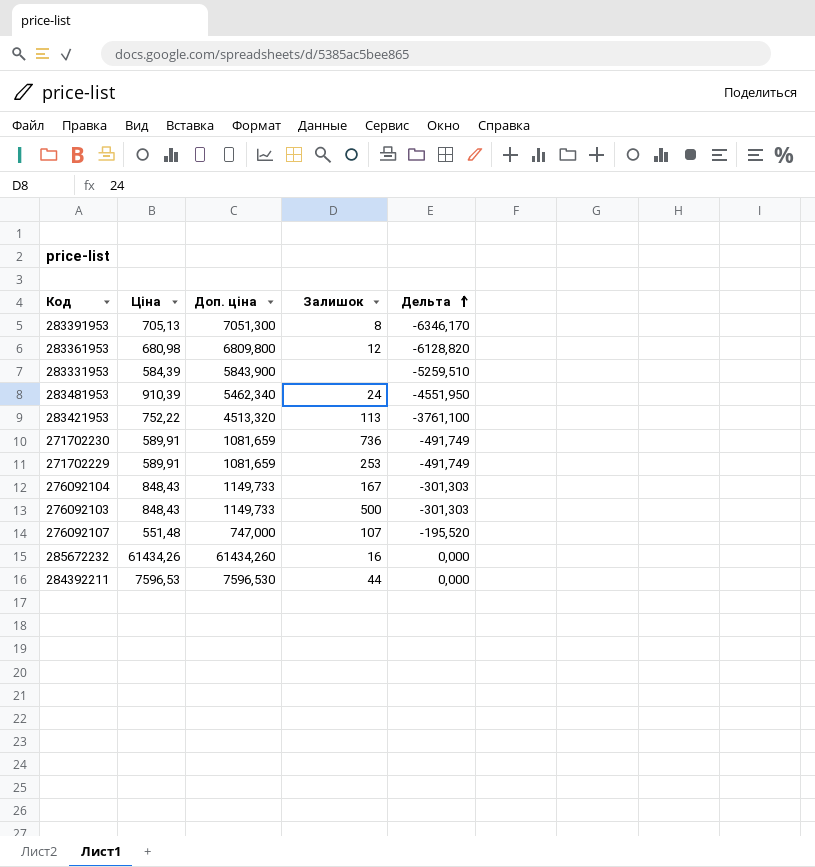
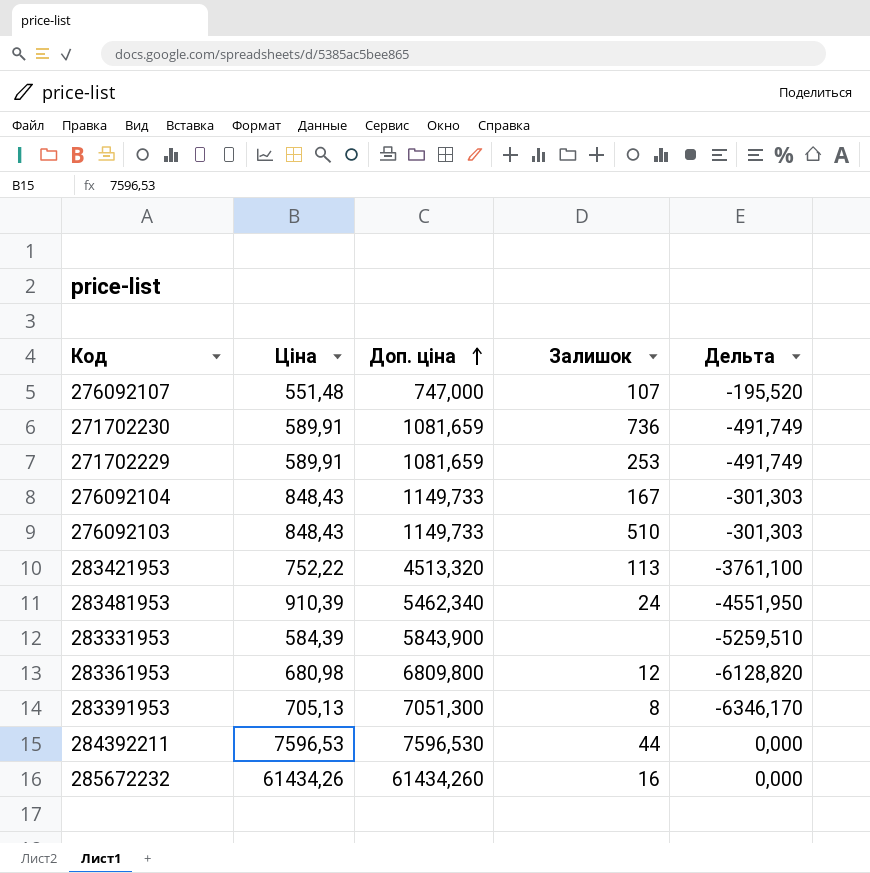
row order: Дельта ascending -> Доп. ціна ascending
276092103 | Залишок: 500 -> 510

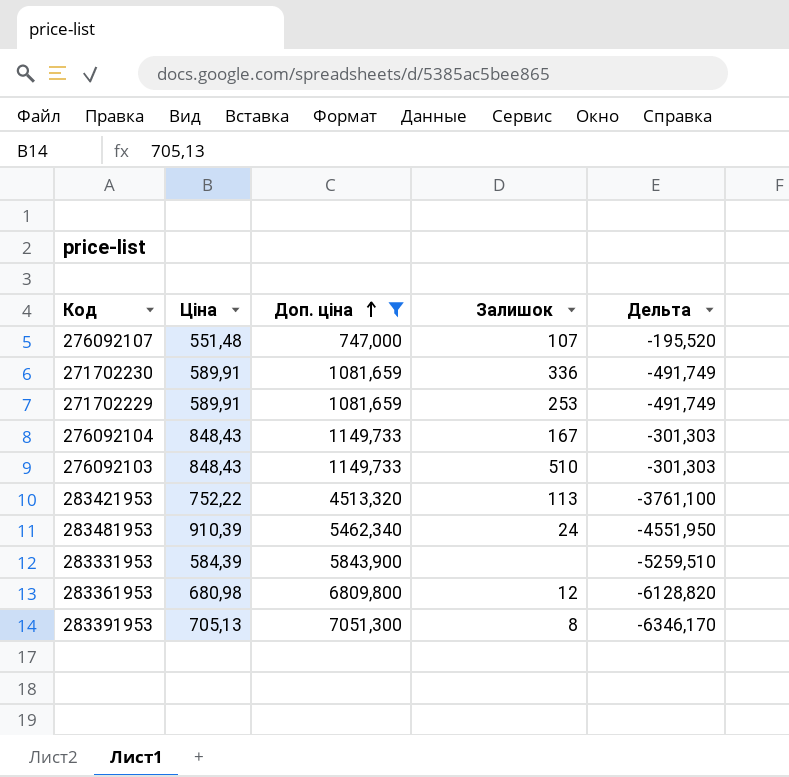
filter: none -> Доп. ціна <= 7051,300
271702230 | Залишок: 736 -> 336

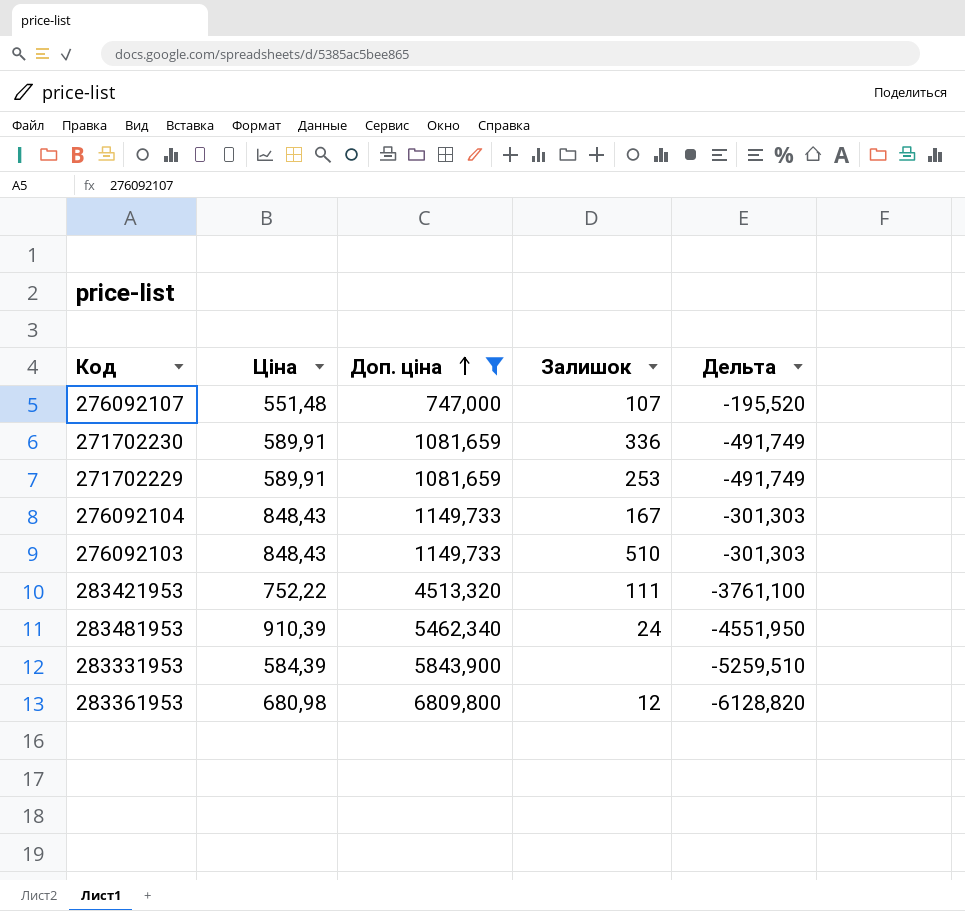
row 283391953: 705,13 | 7051,300 | 8 | -6346,170 -> none
283421953 | Залишок: 113 -> 111

